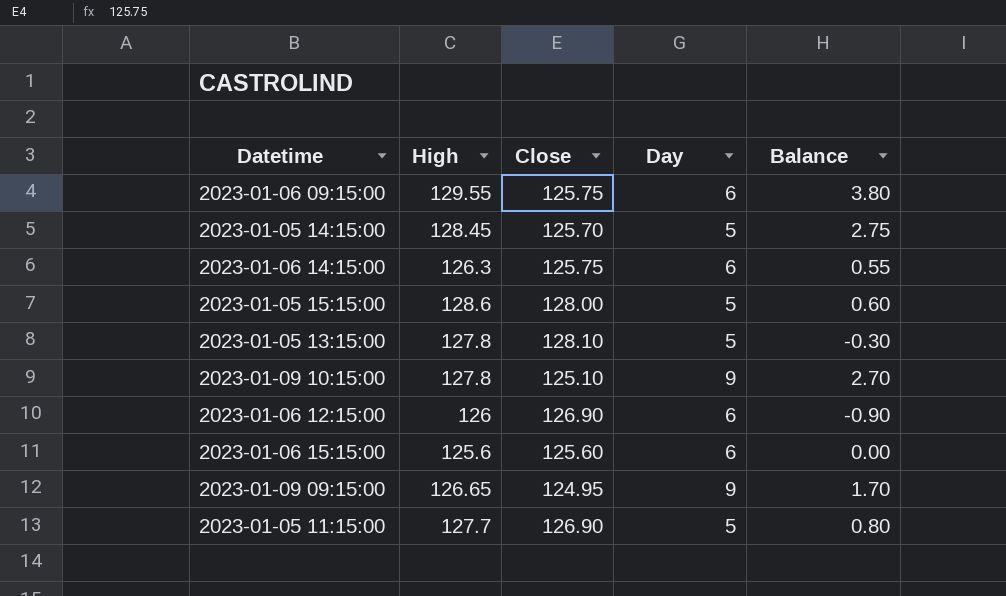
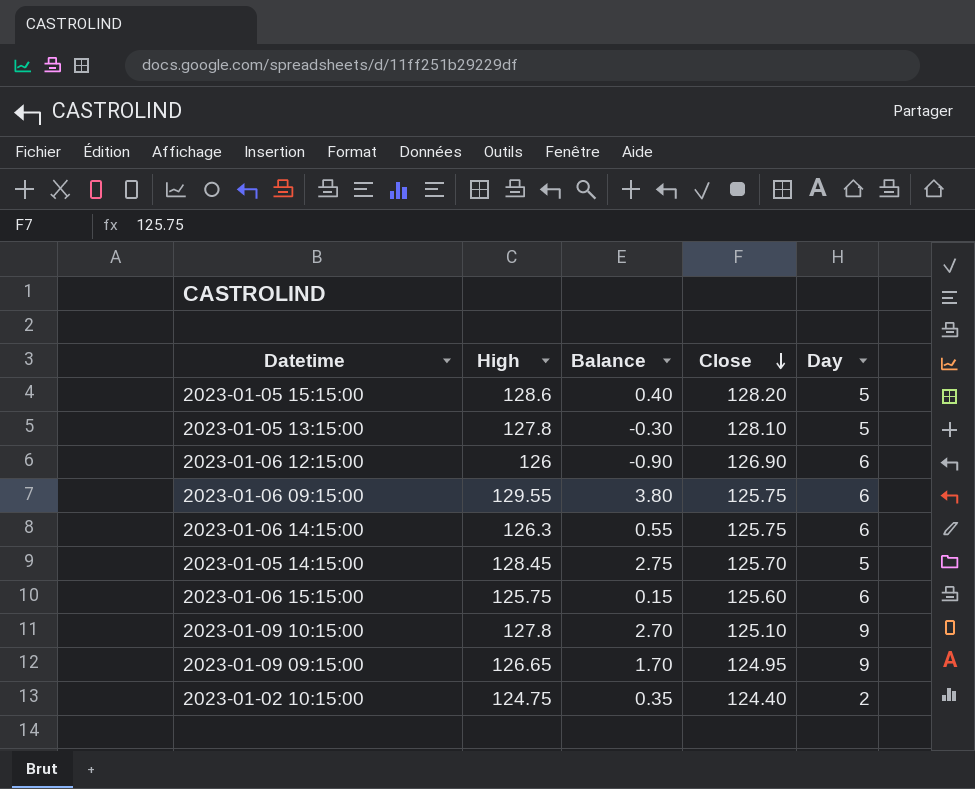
row order: none -> Close descending
column Balance | position: 5 -> 3
row 2023-01-05 11:15:00: 127.7 | 126.90 | 5 | 0.80 -> none
2023-01-05 15:15:00 | Balance: 0.60 -> 0.40
2023-01-05 15:15:00 | Close: 128.00 -> 128.20
2023-01-06 15:15:00 | High: 125.6 -> 125.75
2023-01-06 15:15:00 | Balance: 0.00 -> 0.15
row 2023-01-02 10:15:00: none -> 124.75 | 0.35 | 124.40 | 2

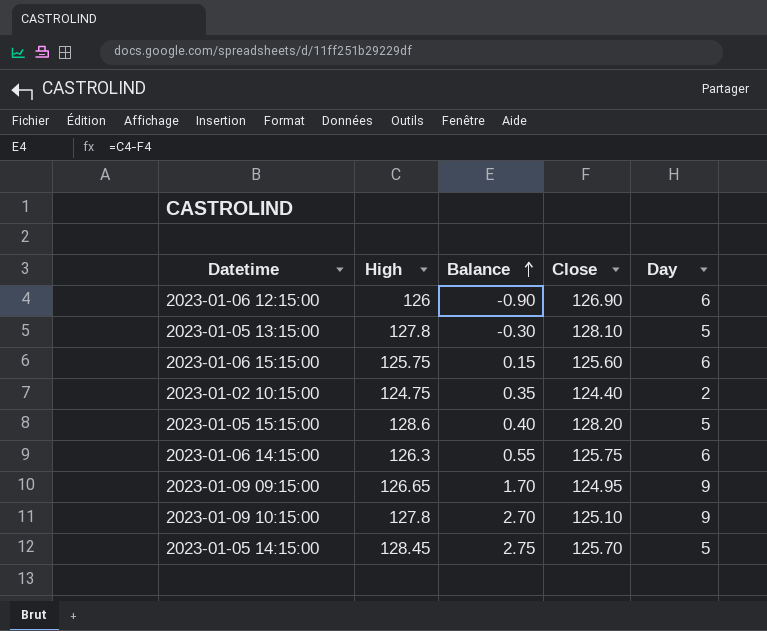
row order: Close descending -> Balance ascending
row 2023-01-06 09:15:00: 129.55 | 3.80 | 125.75 | 6 -> none

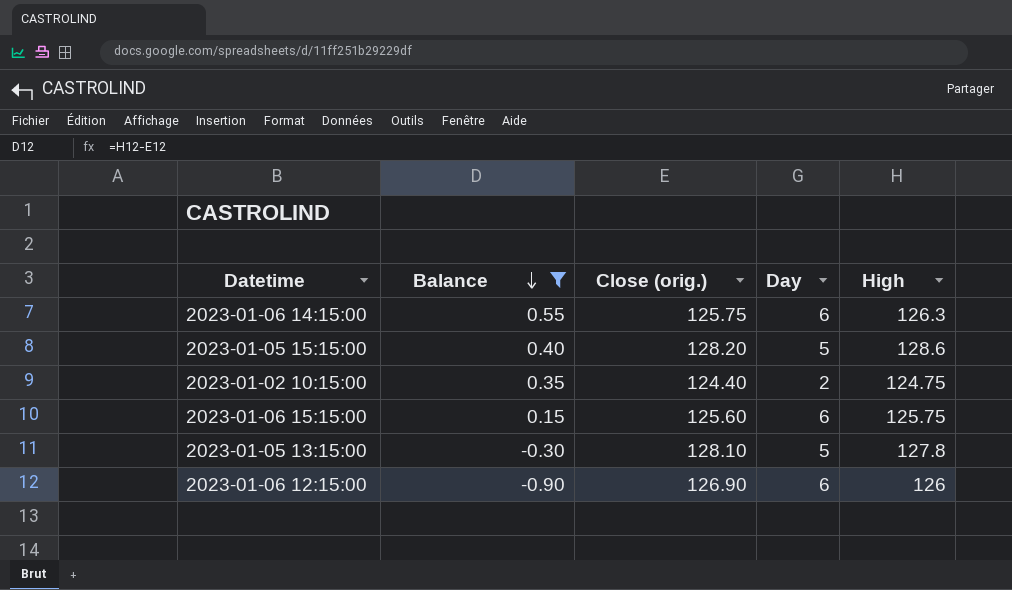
filter: none -> Balance <= 0.55
row order: Balance ascending -> Balance descending
column name: Close -> Close (orig.)
column High | position: 2 -> 5

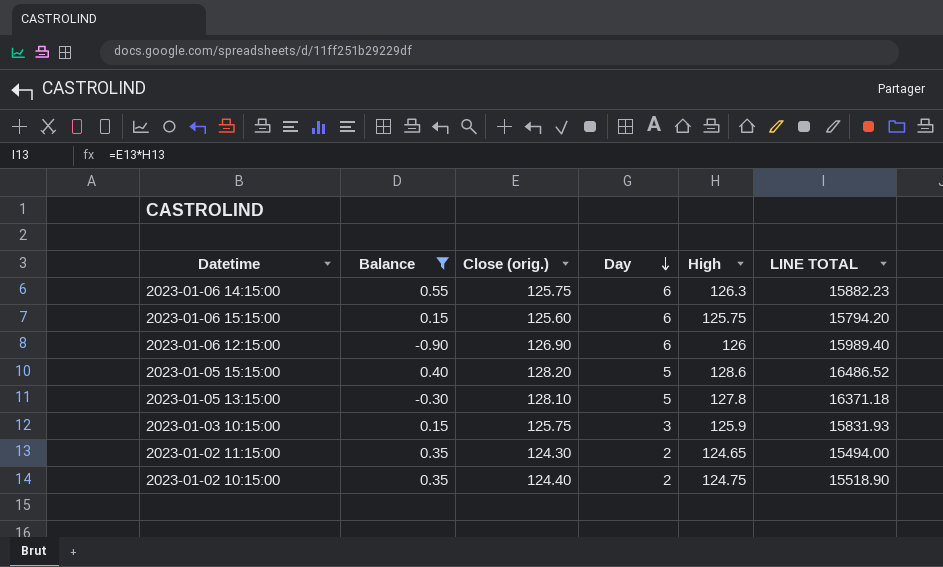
row order: Balance descending -> Day descending
column LINE TOTAL | formula: none -> [Close (orig.)] * [High]
row 2023-01-03 10:15:00: none -> 0.15 | 125.75 | 3 | 125.9 | 15831.93
row 2023-01-02 11:15:00: none -> 0.35 | 124.30 | 2 | 124.65 | 15494.00

